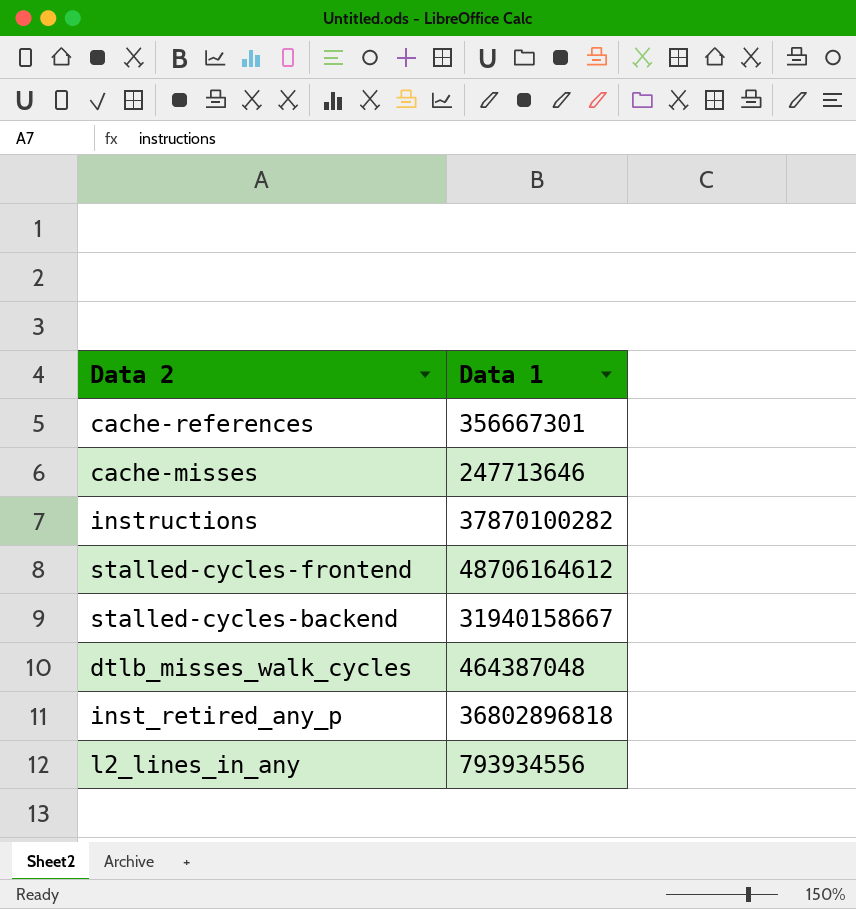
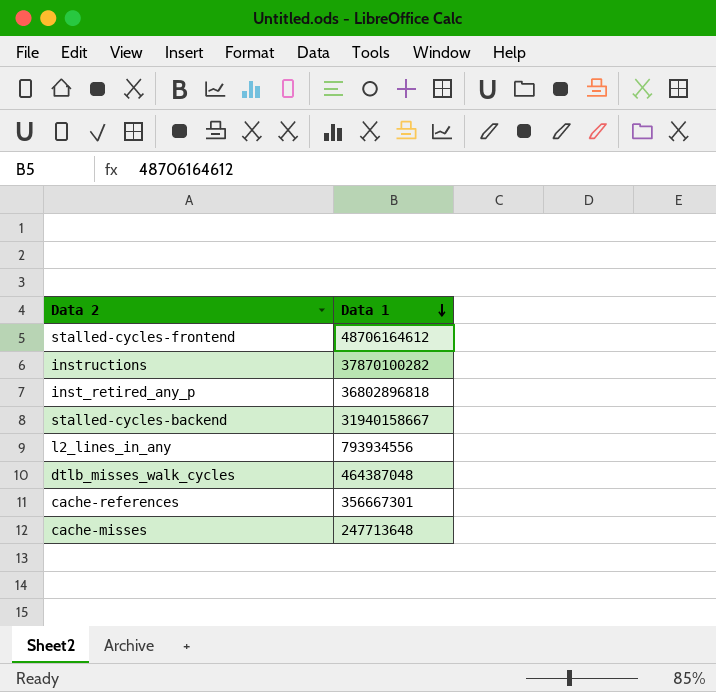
row order: none -> Data 1 descending
cache-misses | Data 1: 247713646 -> 247713648

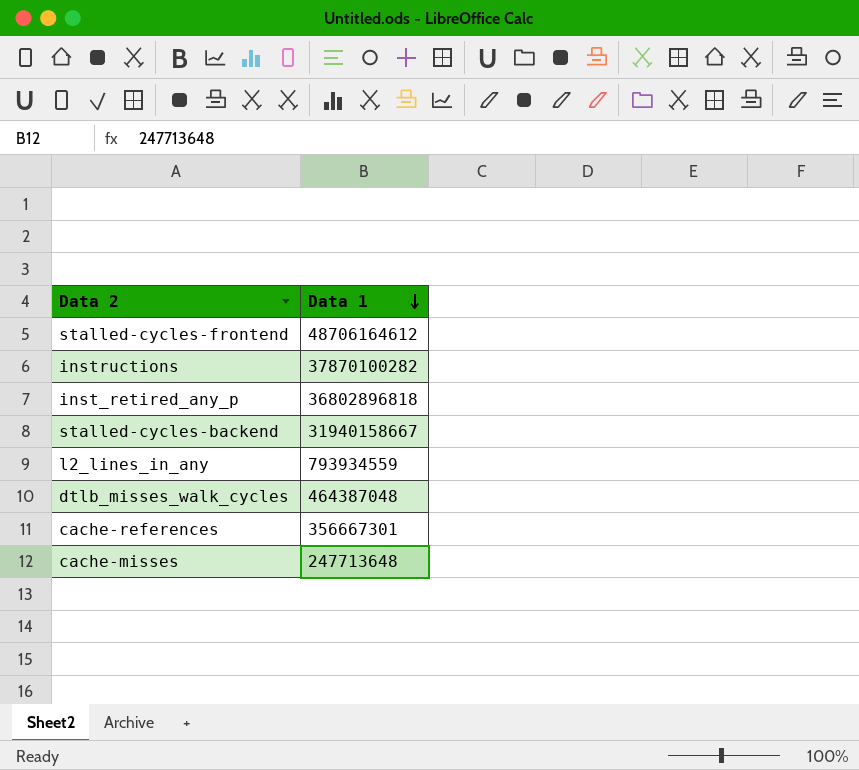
l2_lines_in_any | Data 1: 793934556 -> 793934559

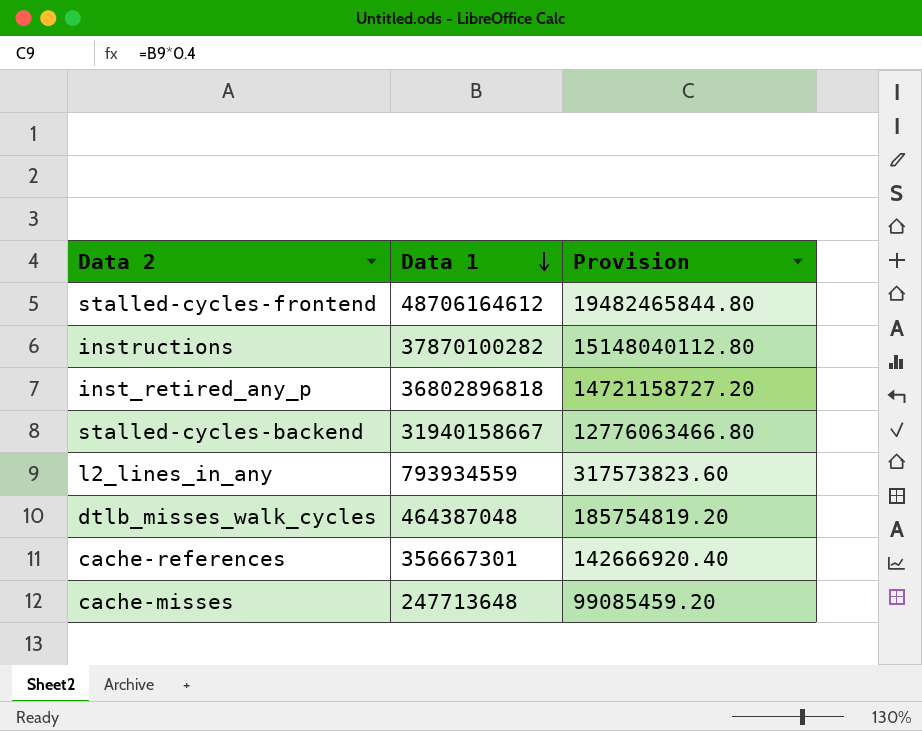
column Provision | formula: none -> [Data 1] * 0.4

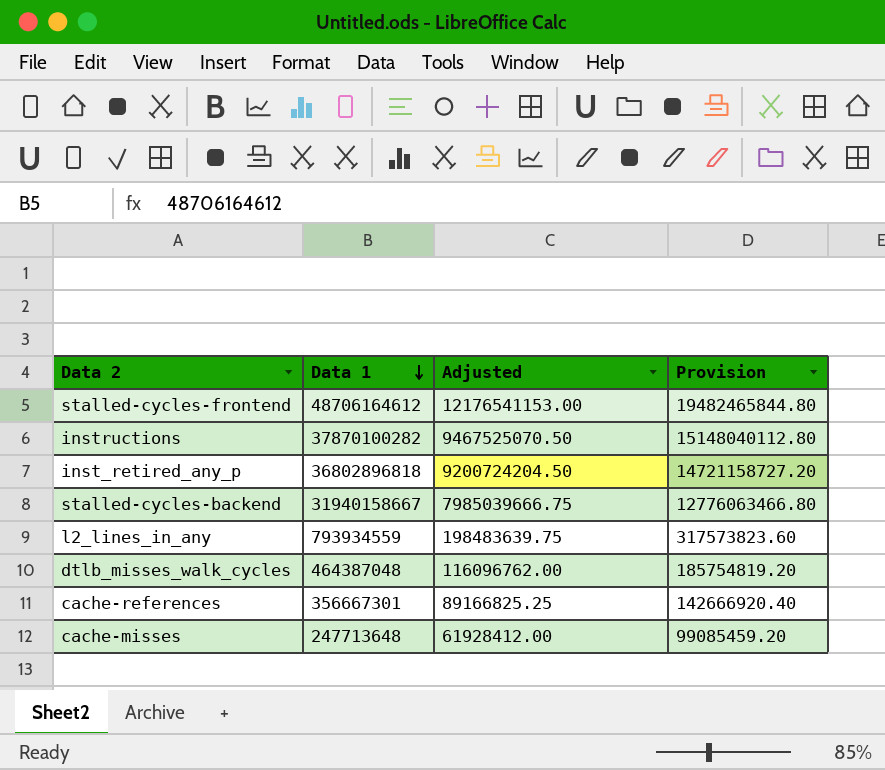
column Adjusted | formula: none -> [Data 1] * 0.25

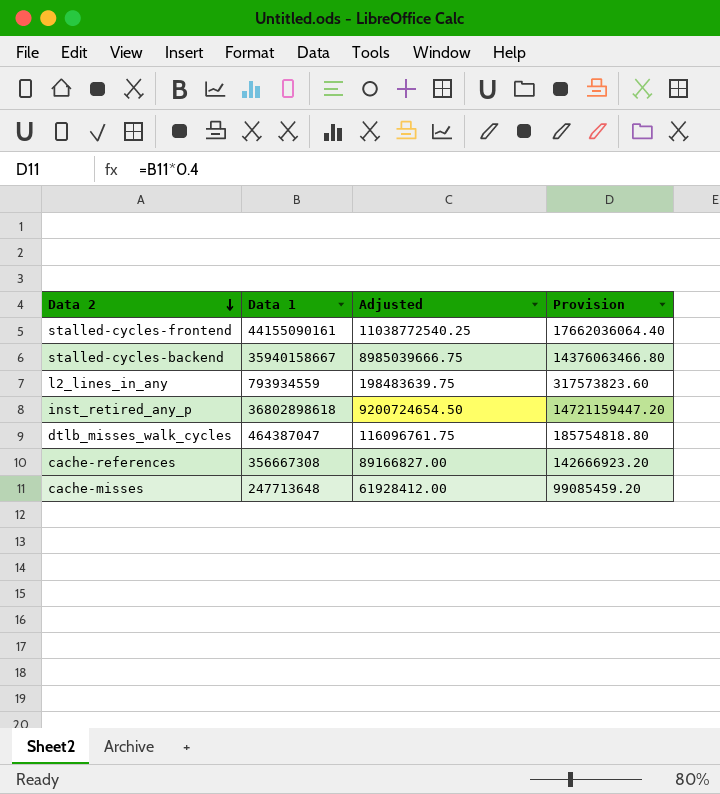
row order: Data 1 descending -> Data 2 descending
row instructions: 37870100282 | 9467525070.50 | 15148040112.80 -> none
stalled-cycles-frontend | Data 1: 48706164612 -> 44155090161
stalled-cycles-frontend | Adjusted: 12176541153.00 -> 11038772540.25
stalled-cycles-frontend | Provision: 19482465844.80 -> 17662036064.40
stalled-cycles-backend | Data 1: 31940158667 -> 35940158667
stalled-cycles-backend | Adjusted: 7985039666.75 -> 8985039666.75
stalled-cycles-backend | Provision: 12776063466.80 -> 14376063466.80
inst_retired_any_p | Data 1: 36802896818 -> 36802898618
inst_retired_any_p | Adjusted: 9200724204.50 -> 9200724654.50
inst_retired_any_p | Provision: 14721158727.20 -> 14721159447.20
dtlb_misses_walk_cycles | Data 1: 464387048 -> 464387047
dtlb_misses_walk_cycles | Adjusted: 116096762.00 -> 116096761.75
dtlb_misses_walk_cycles | Provision: 185754819.20 -> 185754818.80
cache-references | Data 1: 356667301 -> 356667308
cache-references | Adjusted: 89166825.25 -> 89166827.00
cache-references | Provision: 142666920.40 -> 142666923.20

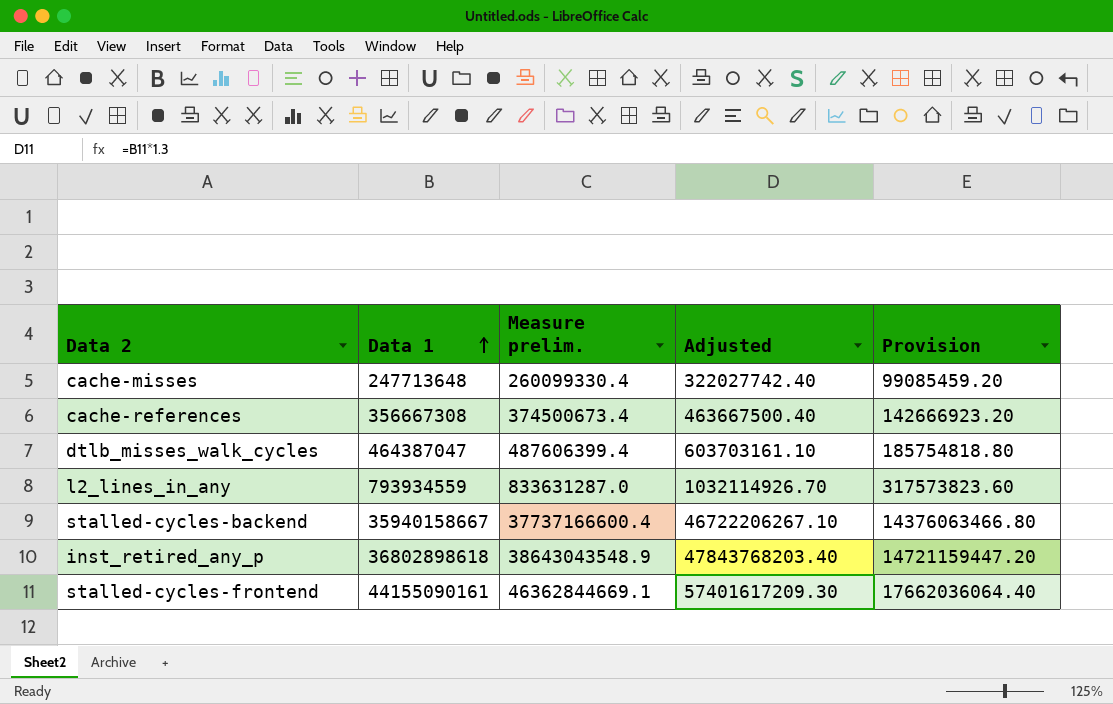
row order: Data 2 descending -> Data 1 ascending
column Measure prelim. | formula: none -> [Data 1] * 1.05
column Adjusted | formula: [Data 1] * 0.25 -> [Data 1] * 1.3

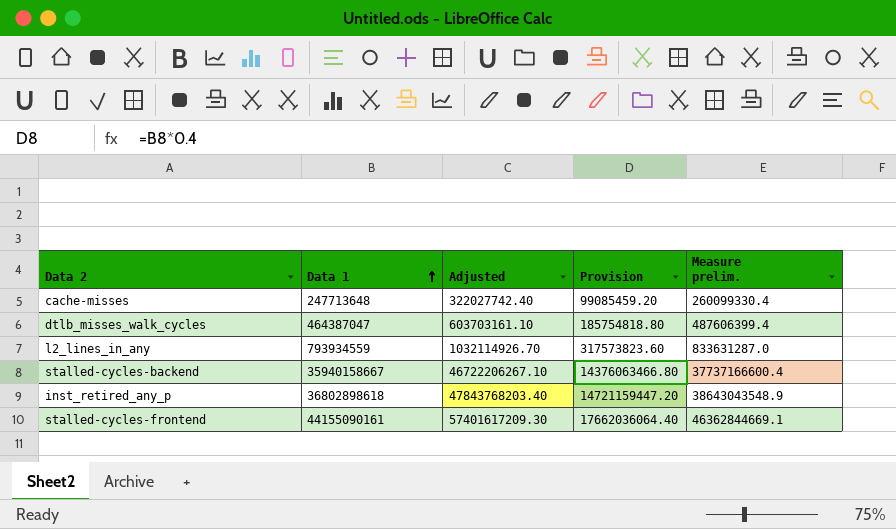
column Measure prelim. | position: 3 -> 5
row cache-references: 356667308 | 374500673.4 | 463667500.40 | 142666923.20 -> none

